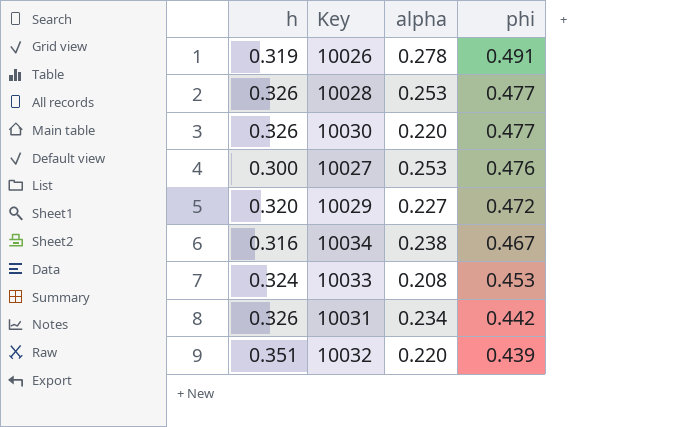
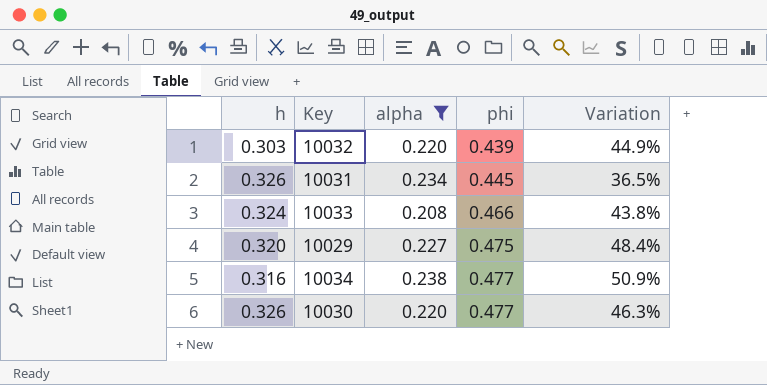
filter: none -> alpha <= 0.238
row order: phi descending -> phi ascending
column Variation | formula: none -> ([phi] - [h]) / [h]
10032 | h: 0.351 -> 0.303
10031 | phi: 0.442 -> 0.445
10033 | phi: 0.453 -> 0.466
10029 | phi: 0.472 -> 0.475
10034 | phi: 0.467 -> 0.477

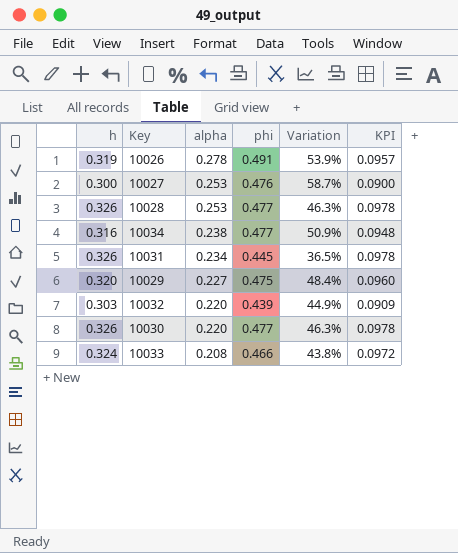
filter: alpha <= 0.238 -> none
row order: phi ascending -> alpha descending
column KPI | formula: none -> [h] * 0.3

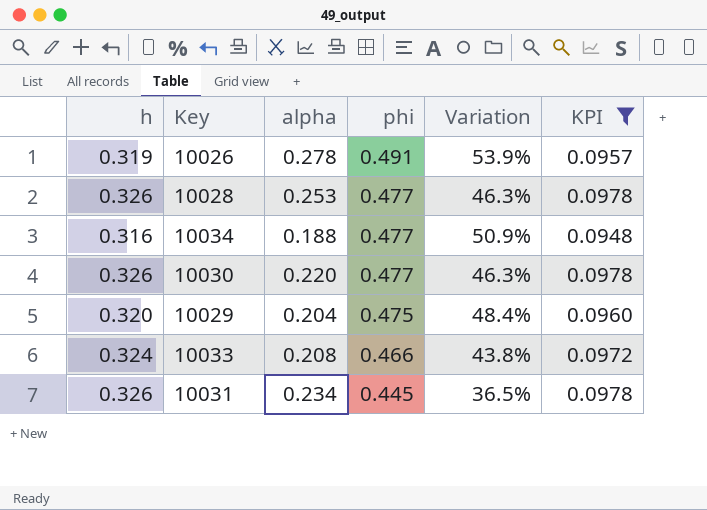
filter: none -> KPI >= 0.0948
row order: alpha descending -> phi descending
10034 | alpha: 0.238 -> 0.188
10029 | alpha: 0.227 -> 0.204

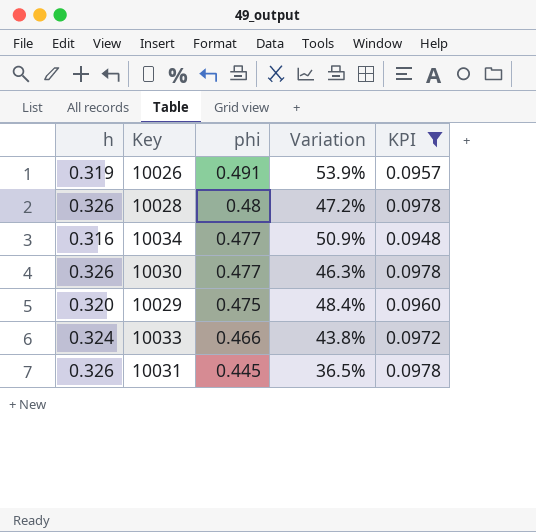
column alpha | position: 3 -> none
10028 | phi: 0.477 -> 0.48
10028 | Variation: 46.3% -> 47.2%

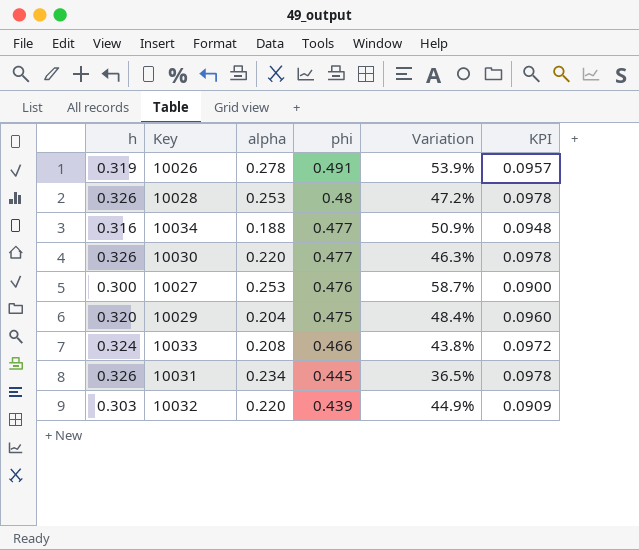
filter: KPI >= 0.0948 -> none
column alpha | position: none -> 3

